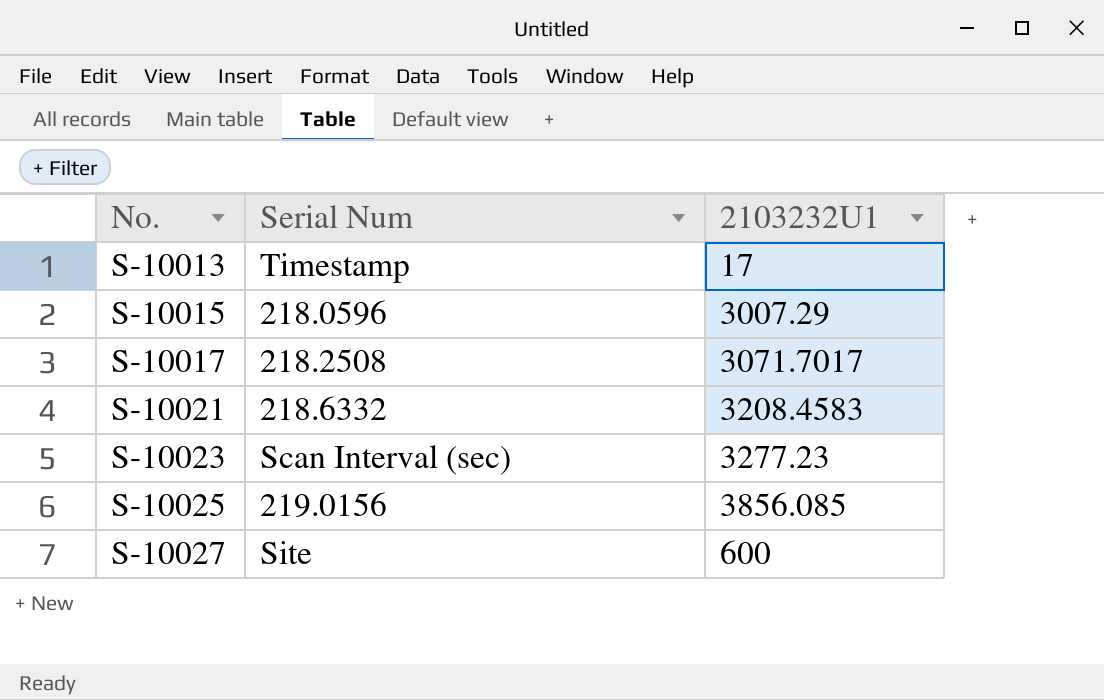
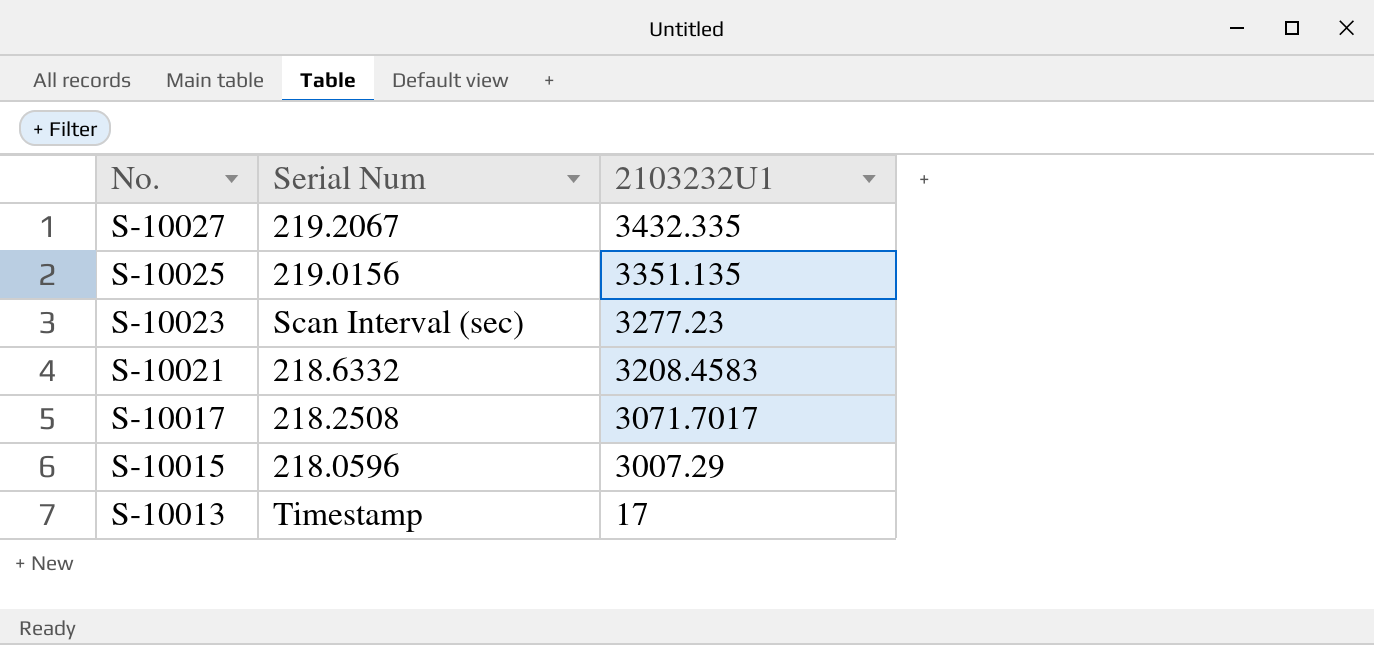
row order: No. ascending -> No. descending
S-10027 | Serial Num: Site -> 219.2067
S-10027 | 2103232U1: 600 -> 3432.335
S-10025 | 2103232U1: 3856.085 -> 3351.135

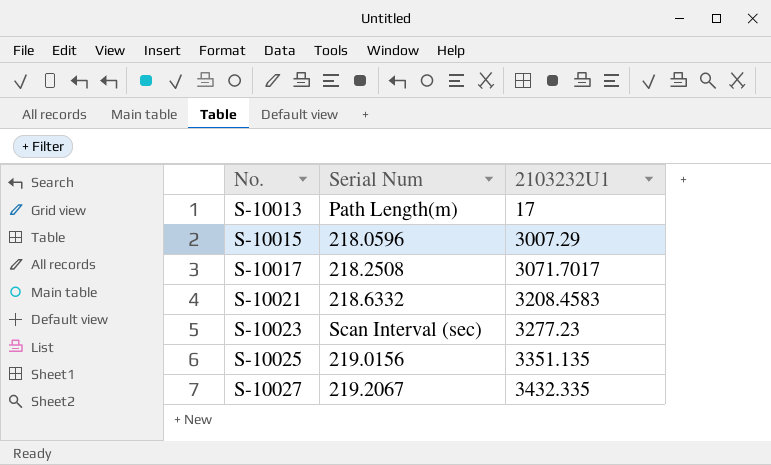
row order: No. descending -> No. ascending
S-10013 | Serial Num: Timestamp -> Path Length(m)

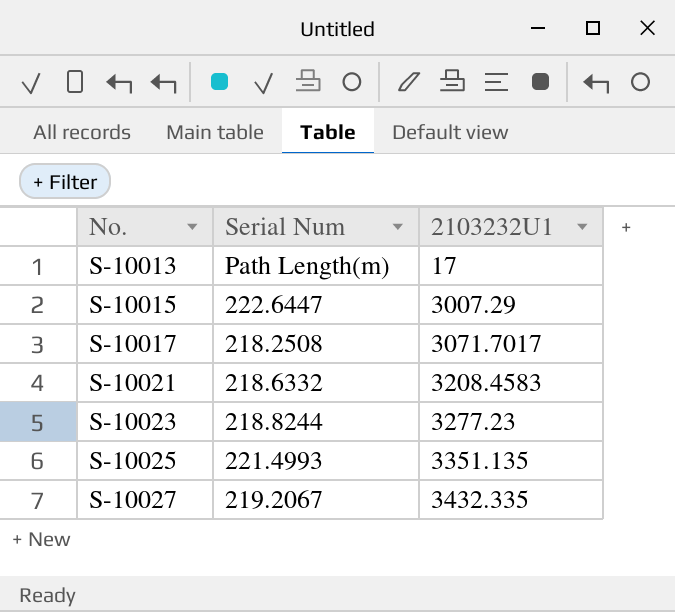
S-10015 | Serial Num: 218.0596 -> 222.6447
S-10023 | Serial Num: Scan Interval (sec) -> 218.8244
S-10025 | Serial Num: 219.0156 -> 221.4993

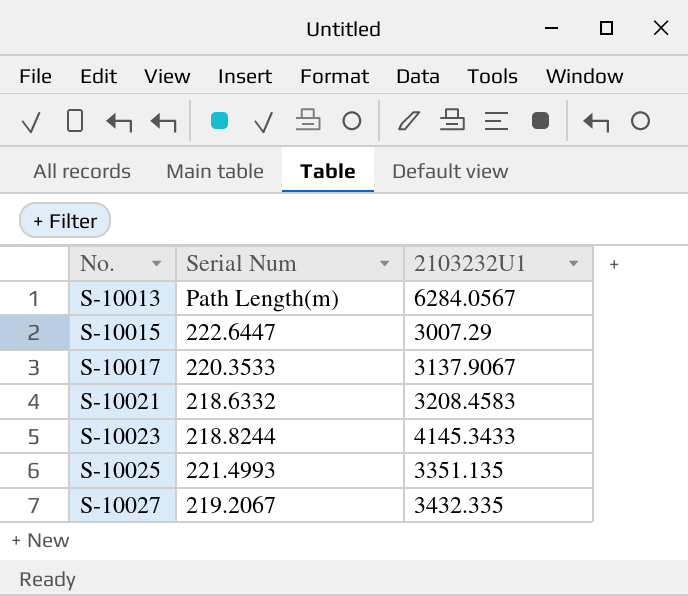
S-10013 | 2103232U1: 17 -> 6284.0567
S-10017 | Serial Num: 218.2508 -> 220.3533
S-10017 | 2103232U1: 3071.7017 -> 3137.9067
S-10023 | 2103232U1: 3277.23 -> 4145.3433

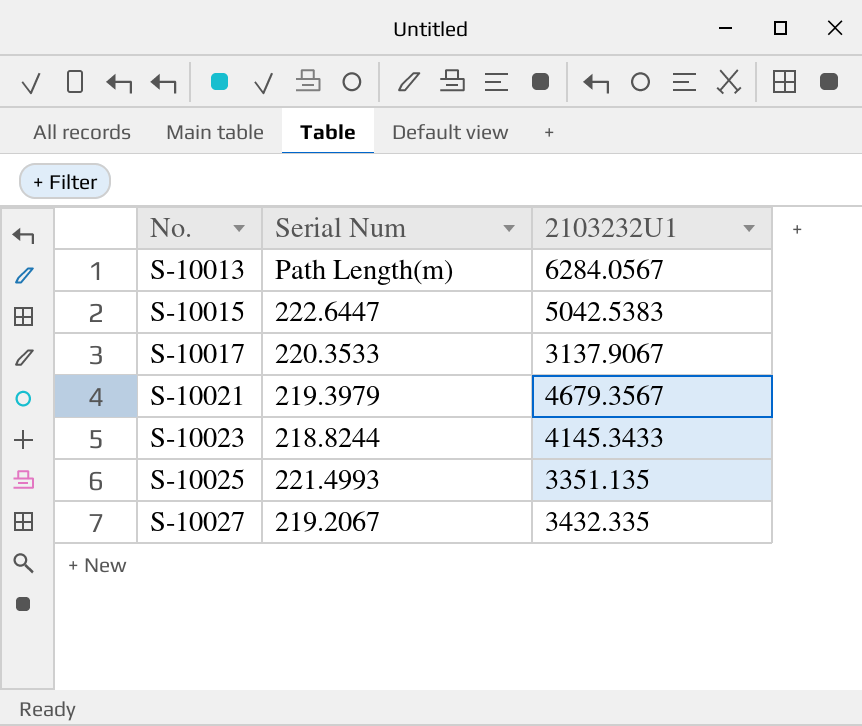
S-10015 | 2103232U1: 3007.29 -> 5042.5383
S-10021 | Serial Num: 218.6332 -> 219.3979
S-10021 | 2103232U1: 3208.4583 -> 4679.3567

